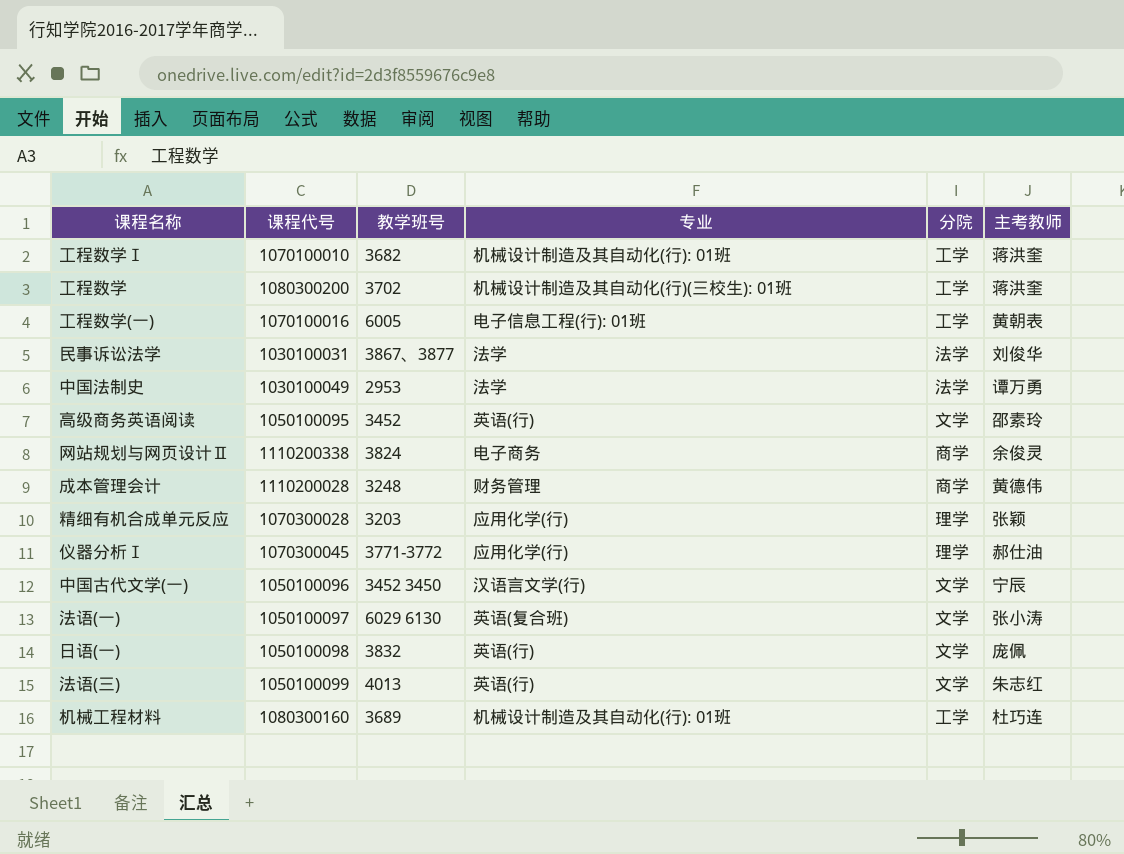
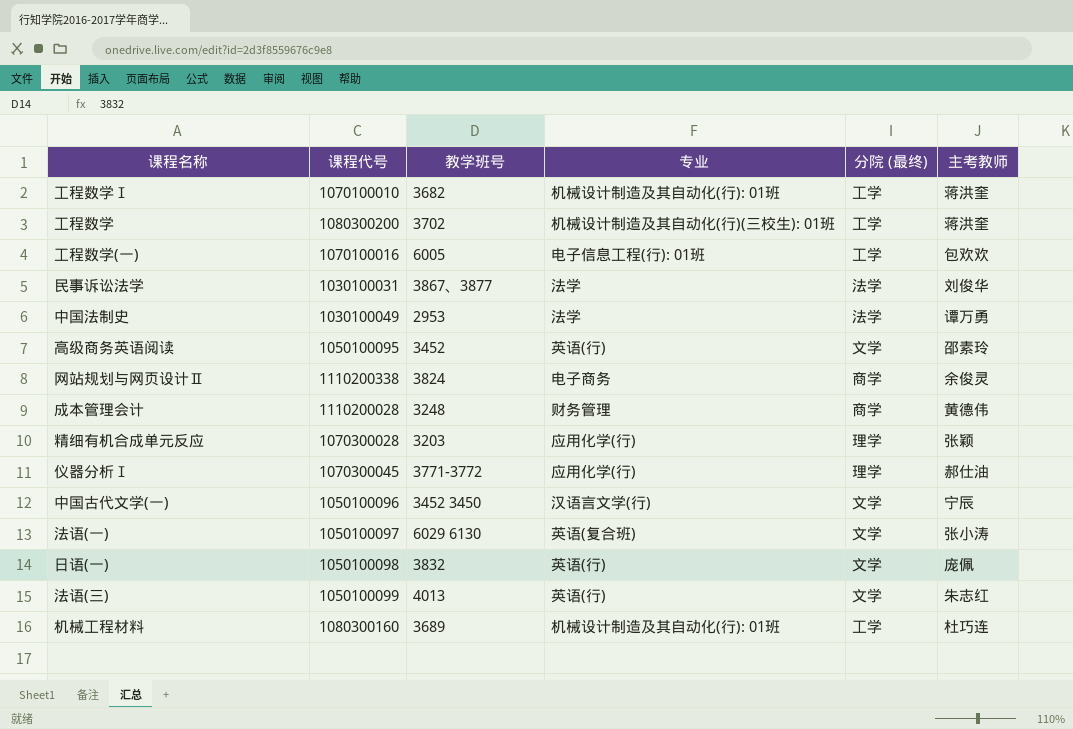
column name: 分院 -> 分院 (最终)
工程数学(一) | 主考教师: 黄朝表 -> 包欢欢

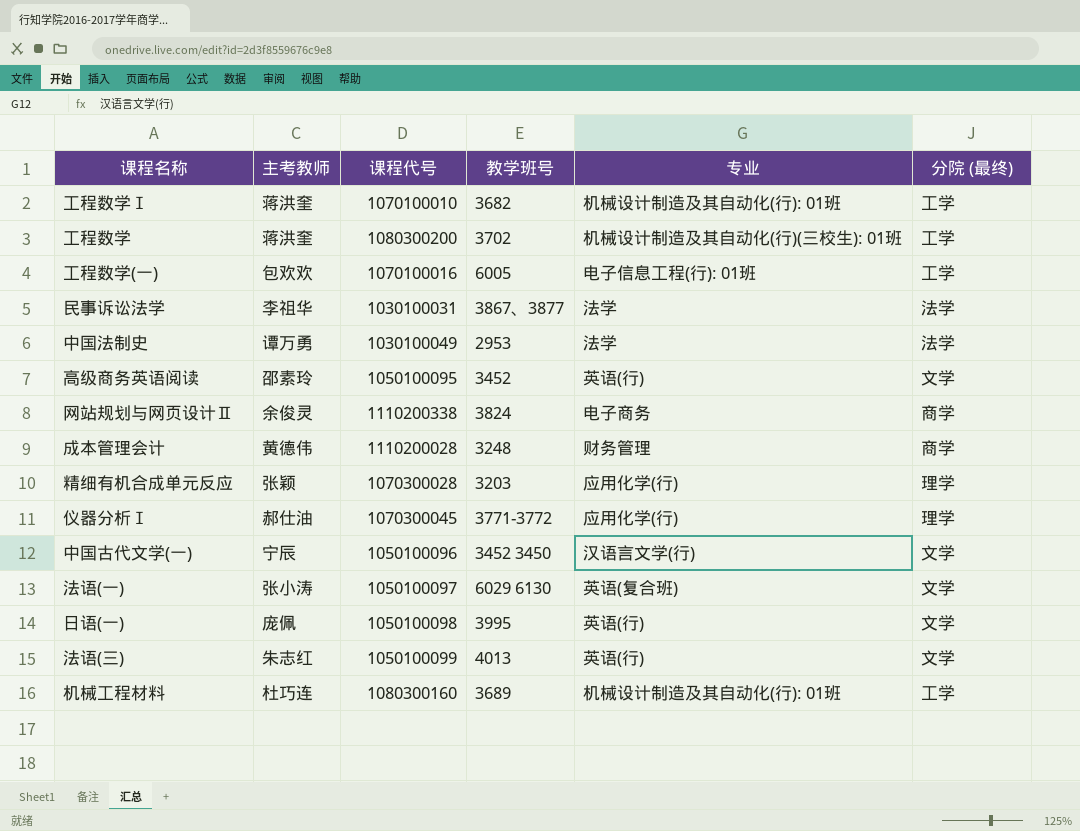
column 主考教师 | position: 6 -> 2
民事诉讼法学 | 主考教师: 刘俊华 -> 李祖华
日语(一) | 教学班号: 3832 -> 3995

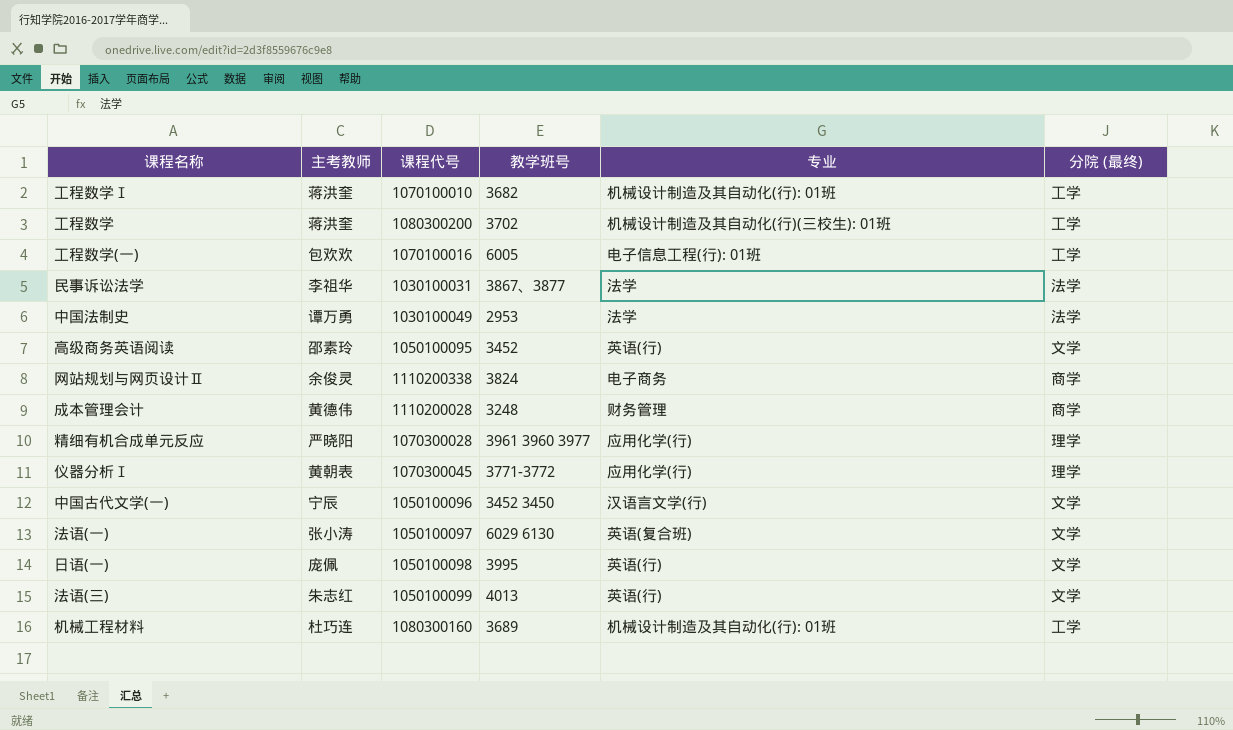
精细有机合成单元反应 | 主考教师: 张颖 -> 严晓阳
精细有机合成单元反应 | 教学班号: 3203 -> 3961 3960 3977
仪器分析Ⅰ | 主考教师: 郝仕油 -> 黄朝表

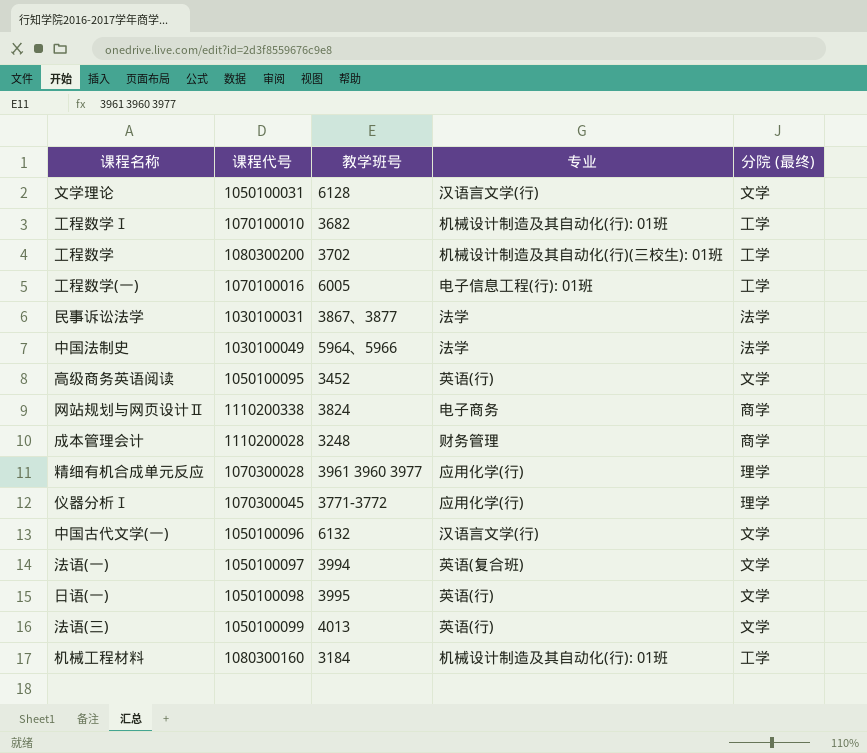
column 主考教师 | position: 2 -> none
row 文学理论: none -> 1050100031 | 6128 | 汉语言文学(行) | 文学
中国法制史 | 教学班号: 2953 -> 5964、5966
中国古代文学(一) | 教学班号: 3452 3450 -> 6132
法语(一) | 教学班号: 6029 6130 -> 3994
机械工程材料 | 教学班号: 3689 -> 3184

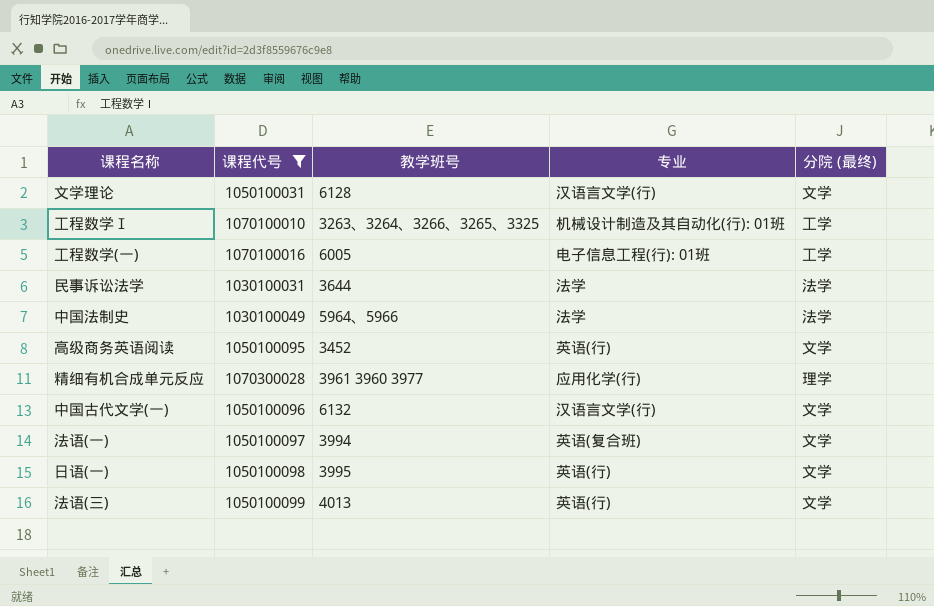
filter: none -> 课程代号 <= 1070300028
工程数学Ⅰ | 教学班号: 3682 -> 3263、3264、3266、3265、3325
民事诉讼法学 | 教学班号: 3867、3877 -> 3644

